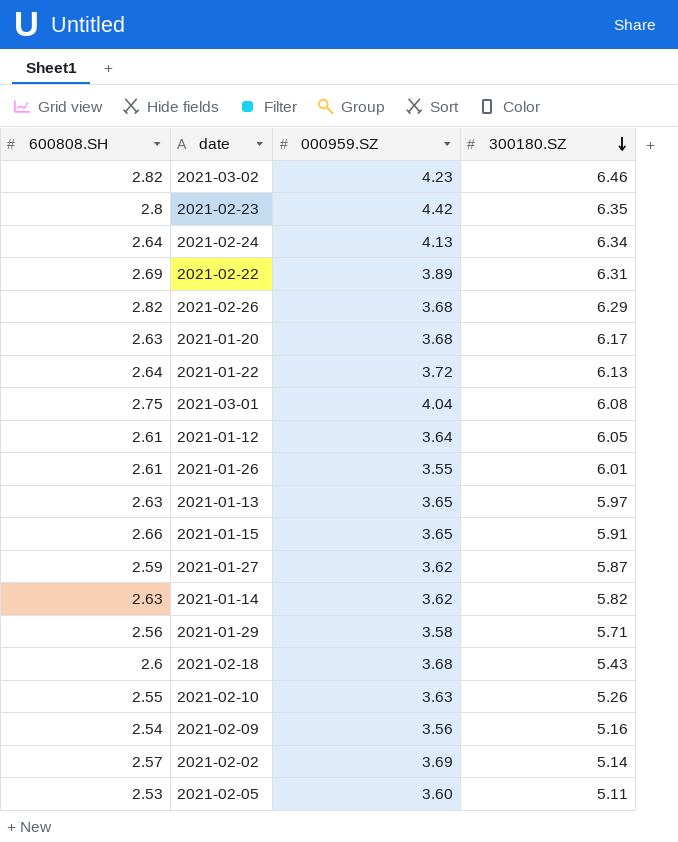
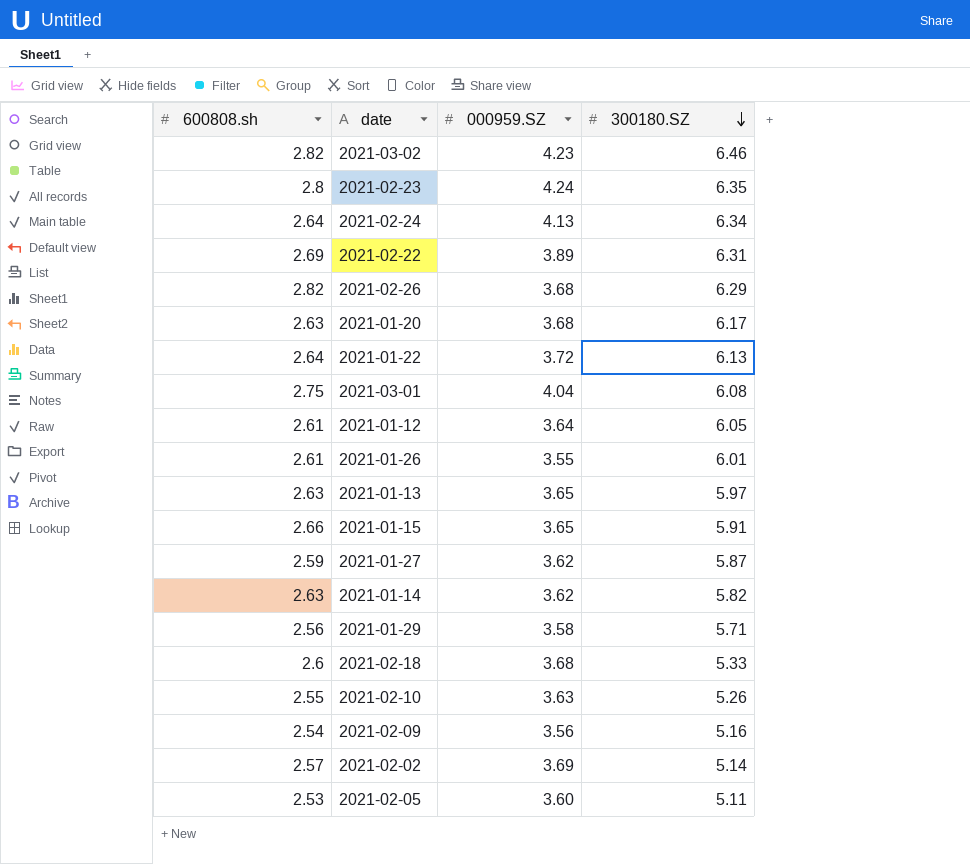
column name: 600808.SH -> 600808.sh
2021-02-23 | 000959.SZ: 4.42 -> 4.24
2021-02-18 | 300180.SZ: 5.43 -> 5.33

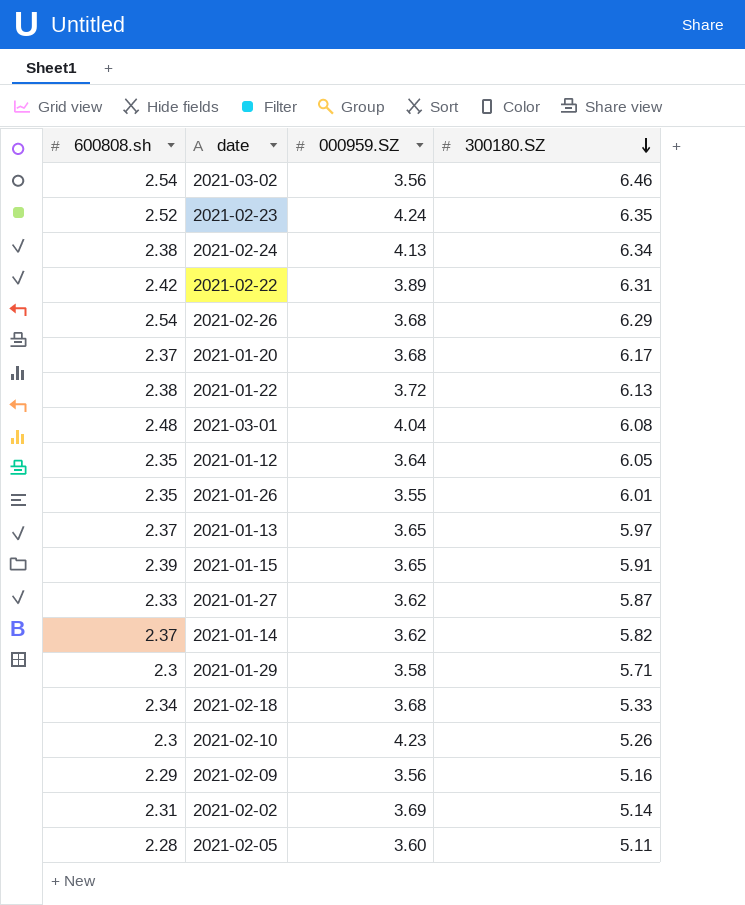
2021-03-02 | 600808.sh: 2.82 -> 2.54
2021-03-02 | 000959.SZ: 4.23 -> 3.56
2021-02-23 | 600808.sh: 2.8 -> 2.52
2021-02-24 | 600808.sh: 2.64 -> 2.38
2021-02-22 | 600808.sh: 2.69 -> 2.42
2021-02-26 | 600808.sh: 2.82 -> 2.54
2021-01-20 | 600808.sh: 2.63 -> 2.37
2021-01-22 | 600808.sh: 2.64 -> 2.38
2021-03-01 | 600808.sh: 2.75 -> 2.48
2021-01-12 | 600808.sh: 2.61 -> 2.35
2021-01-26 | 600808.sh: 2.61 -> 2.35
2021-01-13 | 600808.sh: 2.63 -> 2.37
2021-01-15 | 600808.sh: 2.66 -> 2.39
2021-01-27 | 600808.sh: 2.59 -> 2.33
2021-01-14 | 600808.sh: 2.63 -> 2.37
2021-01-29 | 600808.sh: 2.56 -> 2.3
2021-02-18 | 600808.sh: 2.6 -> 2.34
2021-02-10 | 600808.sh: 2.55 -> 2.3
2021-02-10 | 000959.SZ: 3.63 -> 4.23
2021-02-09 | 600808.sh: 2.54 -> 2.29
2021-02-02 | 600808.sh: 2.57 -> 2.31
2021-02-05 | 600808.sh: 2.53 -> 2.28

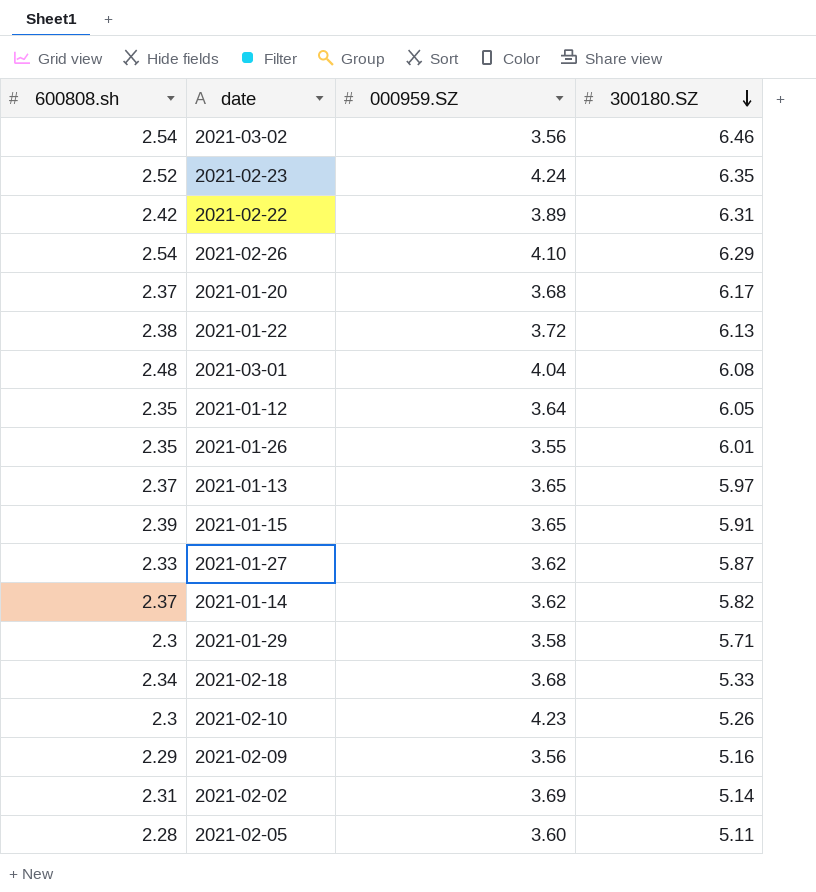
row 2021-02-24: 2.38 | 4.13 | 6.34 -> none
2021-02-26 | 000959.SZ: 3.68 -> 4.10

